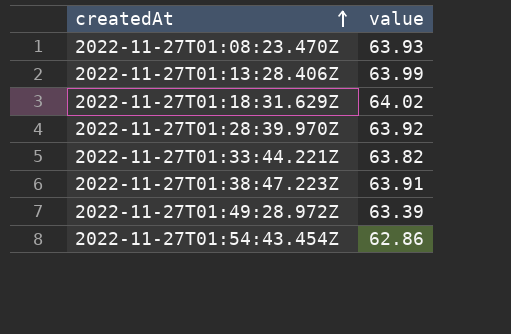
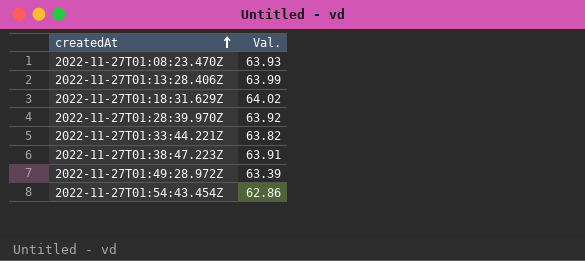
column name: value -> Val.

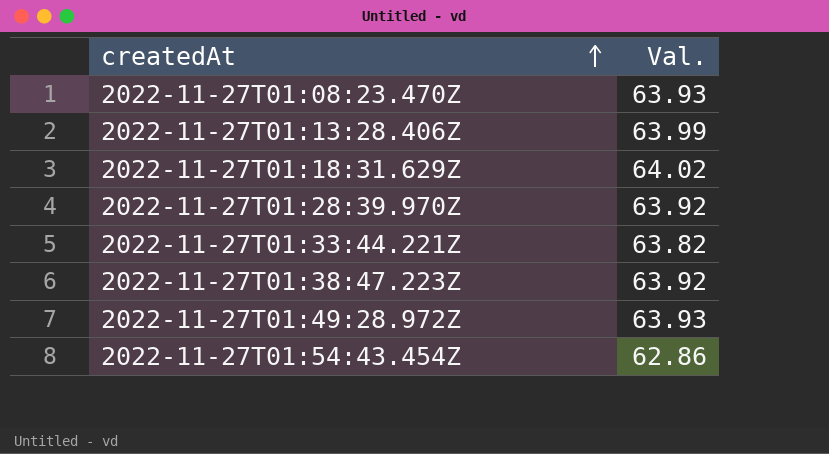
2022-11-27T01:38:47.223Z | Val.: 63.91 -> 63.92
2022-11-27T01:49:28.972Z | Val.: 63.39 -> 63.93

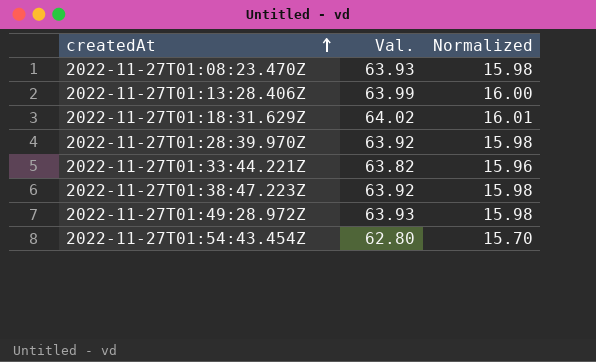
column Normalized | formula: none -> [Val.] * 0.25
2022-11-27T01:54:43.454Z | Val.: 62.86 -> 62.80

